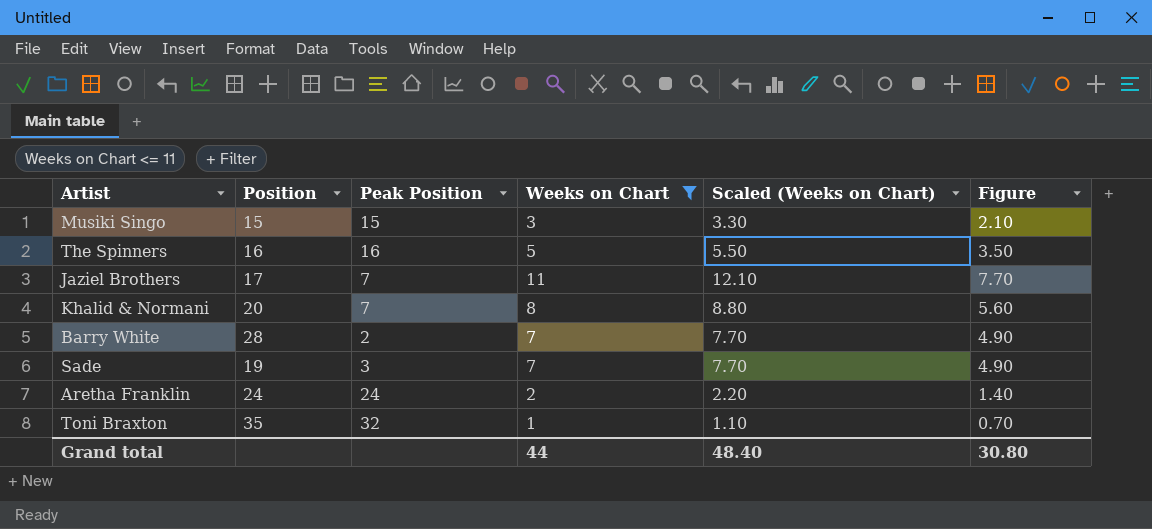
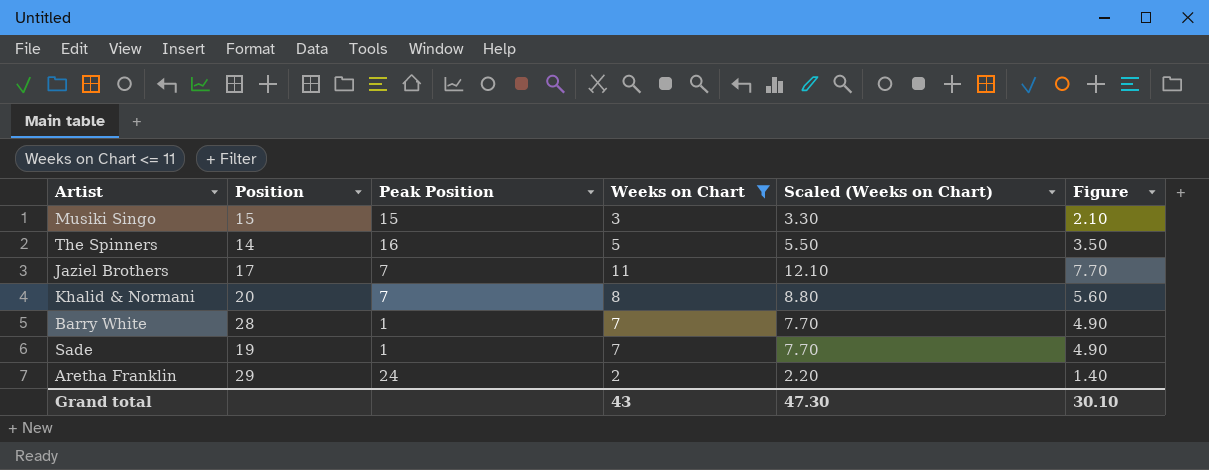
row Toni Braxton: 35 | 32 | 1 | 1.10 | 0.70 -> none
The Spinners | Position: 16 -> 14
Barry White | Peak Position: 2 -> 1
Sade | Peak Position: 3 -> 1
Aretha Franklin | Position: 24 -> 29
Grand total | Weeks on Chart: 44 -> 43
Grand total | Scaled (Weeks on Chart): 48.40 -> 47.30
Grand total | Figure: 30.80 -> 30.10

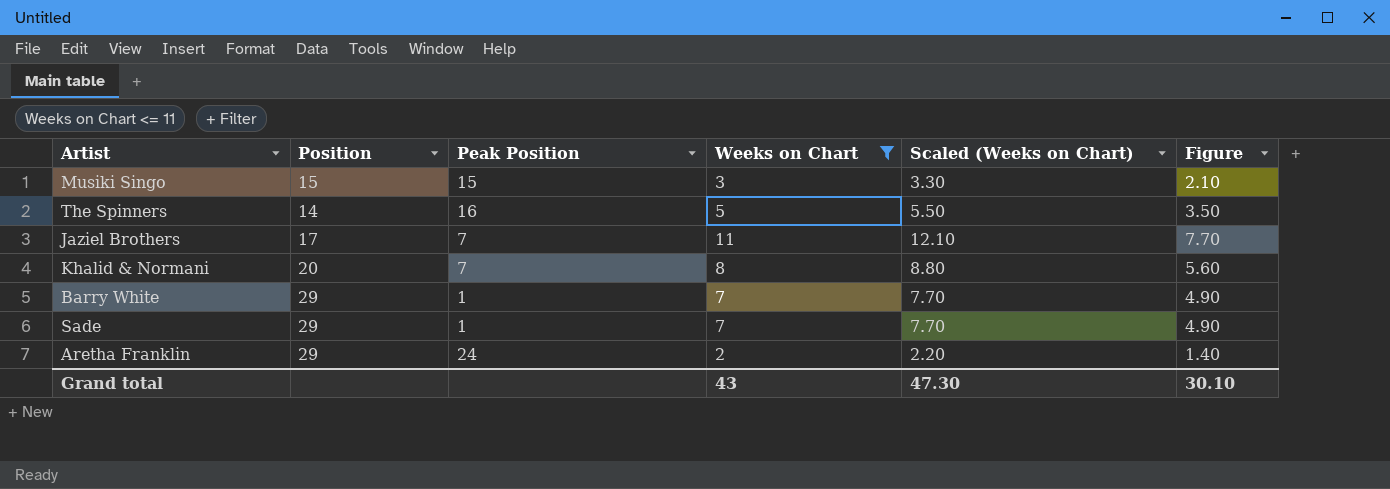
Barry White | Position: 28 -> 29
Sade | Position: 19 -> 29

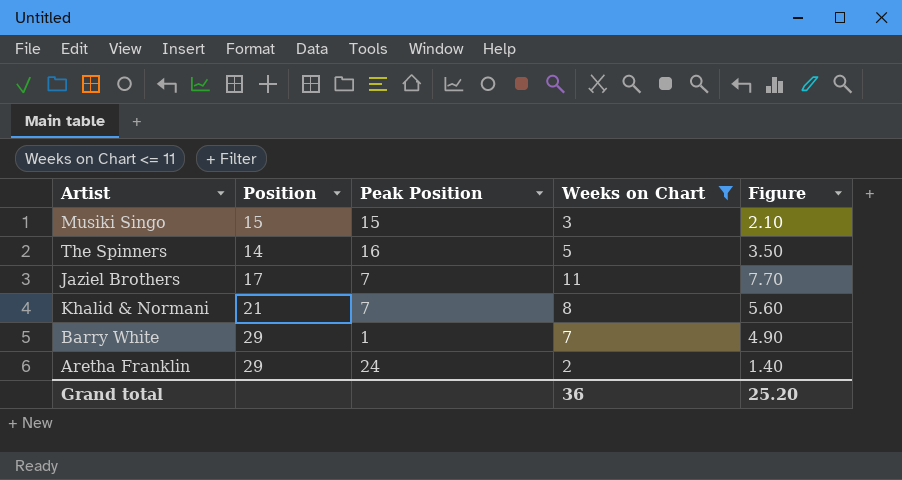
column Scaled (Weeks on Chart) | formula: [Weeks on Chart] * 1.1 -> none
row Sade: 29 | 1 | 7 | 7.70 | 4.90 -> none
Khalid & Normani | Position: 20 -> 21
Grand total | Weeks on Chart: 43 -> 36
Grand total | Figure: 30.10 -> 25.20

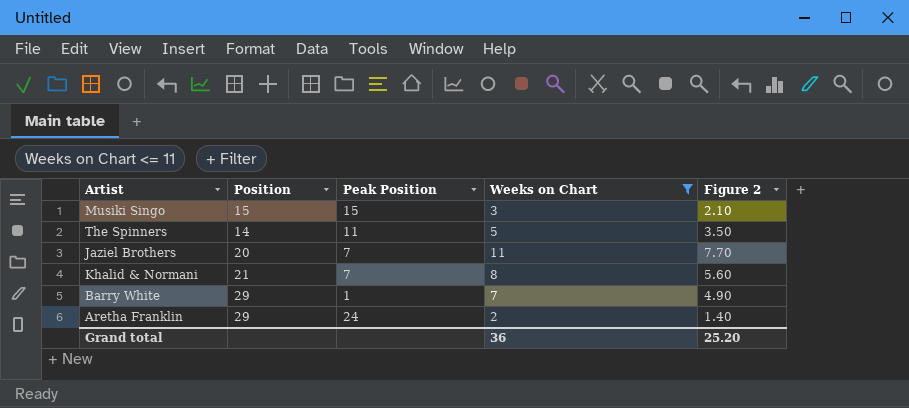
column name: Figure -> Figure 2
The Spinners | Peak Position: 16 -> 11
Jaziel Brothers | Position: 17 -> 20

